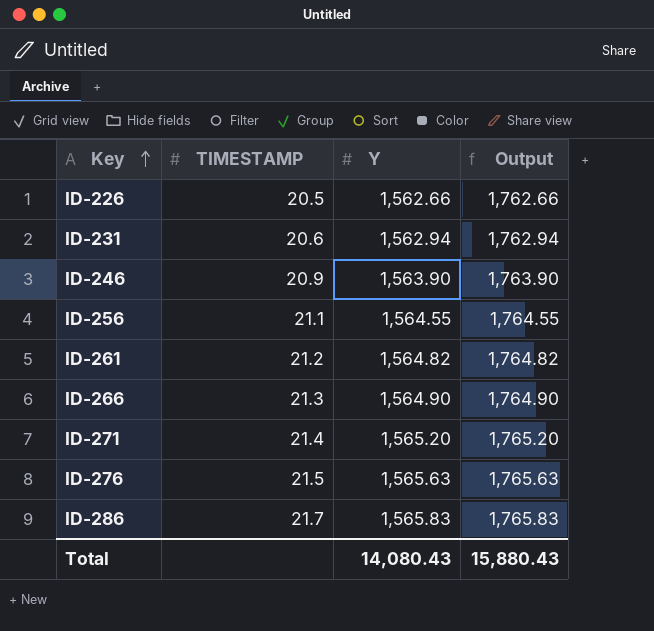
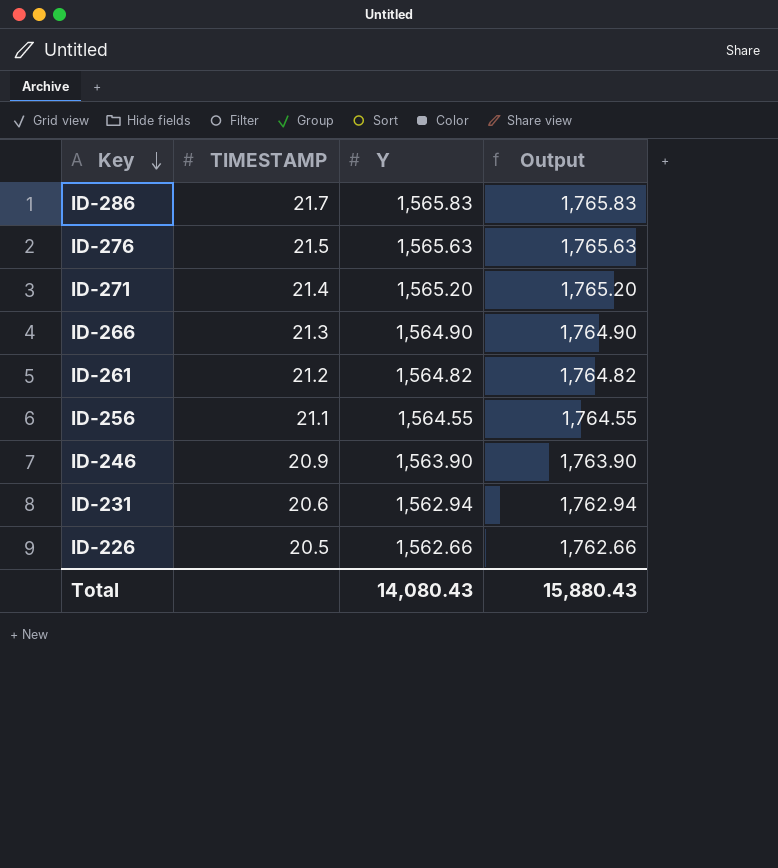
row order: Key ascending -> Key descending

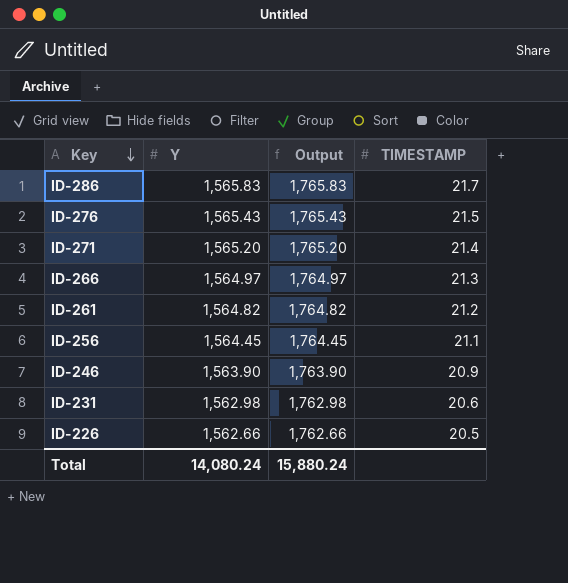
column TIMESTAMP | position: 2 -> 4
ID-276 | Y: 1,565.63 -> 1,565.43
ID-276 | Output: 1,765.63 -> 1,765.43
ID-266 | Y: 1,564.90 -> 1,564.97
ID-266 | Output: 1,764.90 -> 1,764.97
ID-256 | Y: 1,564.55 -> 1,564.45
ID-256 | Output: 1,764.55 -> 1,764.45
ID-231 | Y: 1,562.94 -> 1,562.98
ID-231 | Output: 1,762.94 -> 1,762.98
Total | Y: 14,080.43 -> 14,080.24
Total | Output: 15,880.43 -> 15,880.24

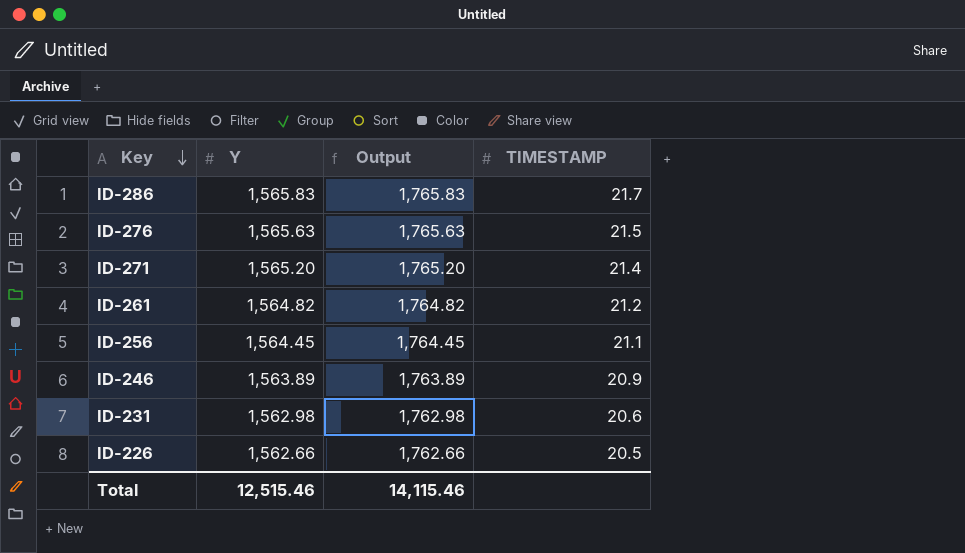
row ID-266: 1,564.97 | 1,764.97 | 21.3 -> none
ID-276 | Y: 1,565.43 -> 1,565.63
ID-276 | Output: 1,765.43 -> 1,765.63
ID-246 | Y: 1,563.90 -> 1,563.89
ID-246 | Output: 1,763.90 -> 1,763.89
Total | Y: 14,080.24 -> 12,515.46
Total | Output: 15,880.24 -> 14,115.46

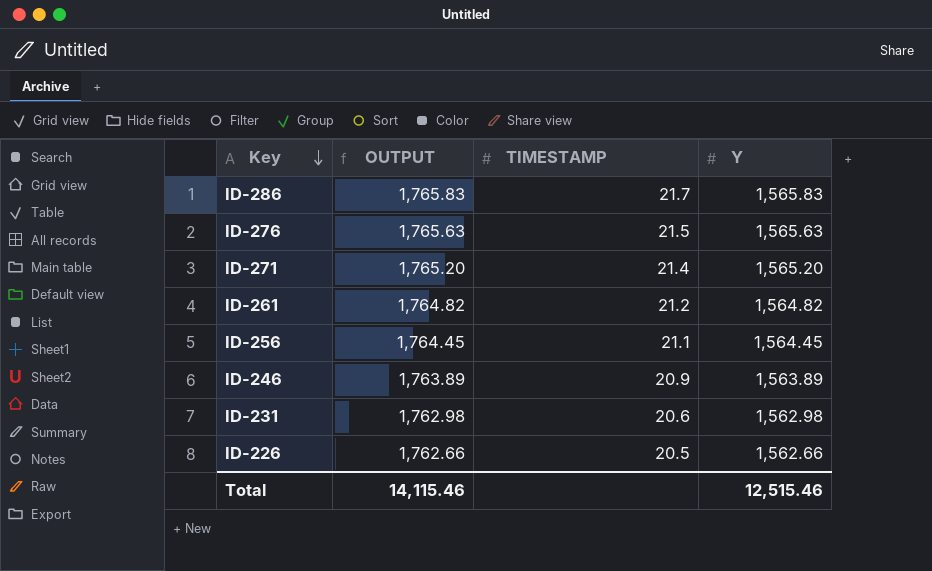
column name: Output -> OUTPUT
column Y | position: 2 -> 4

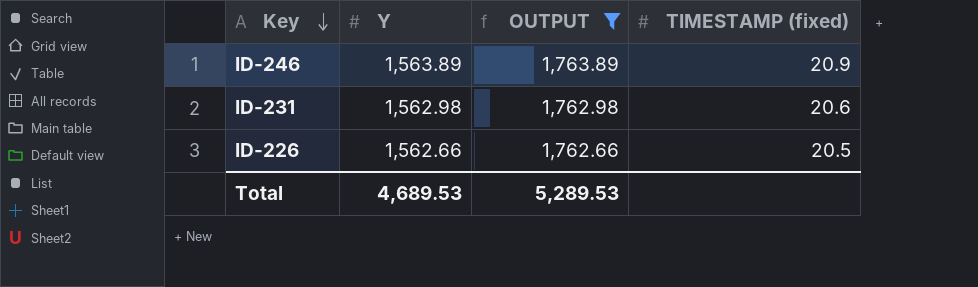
filter: none -> OUTPUT <= 1,763.89
column Y | position: 4 -> 2
column name: TIMESTAMP -> TIMESTAMP (fixed)
Total | Y: 12,515.46 -> 4,689.53
Total | OUTPUT: 14,115.46 -> 5,289.53

